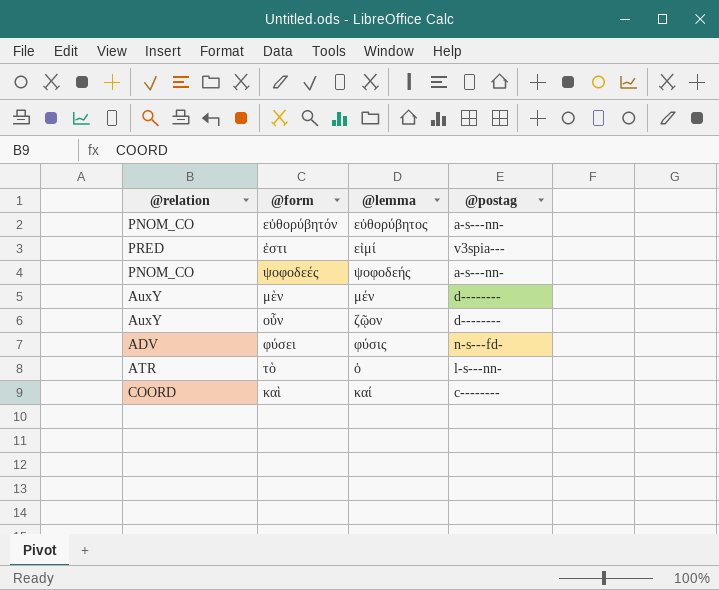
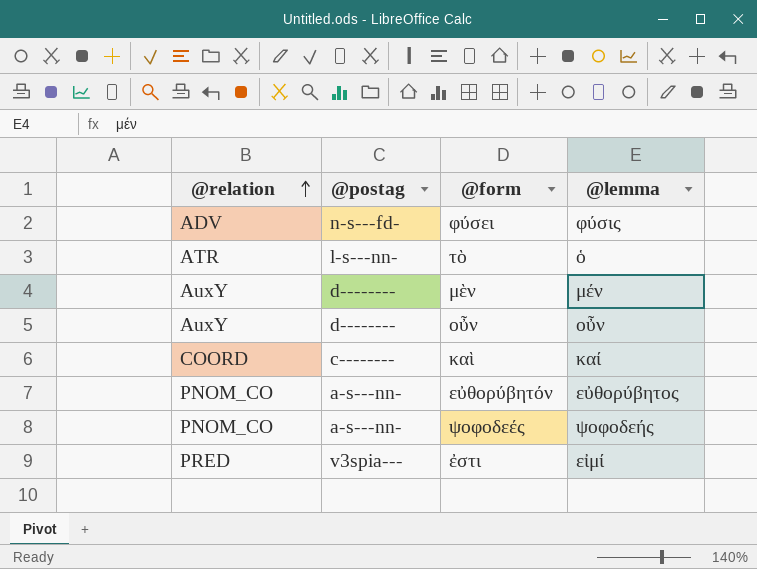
row order: none -> @relation ascending
column @postag | position: 4 -> 2
οὖν | @lemma: ζῷον -> οὖν

